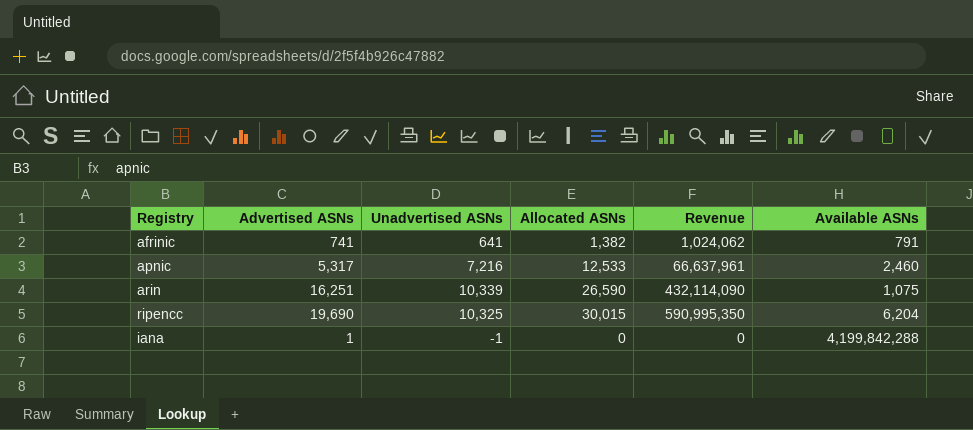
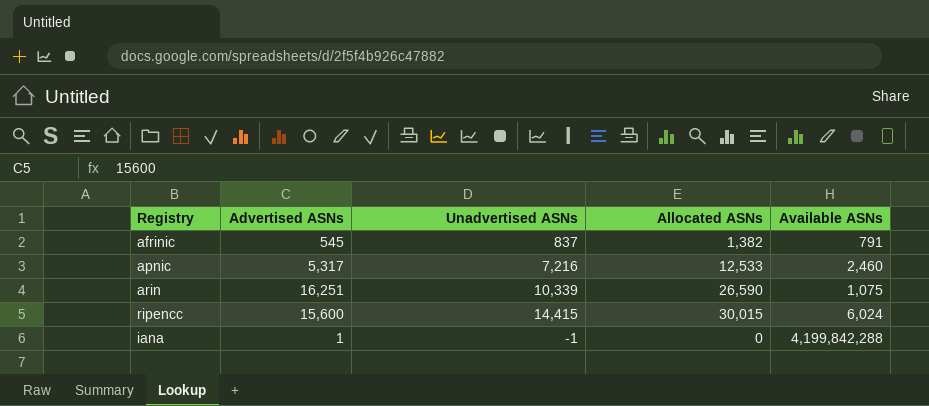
column Revenue | formula: [Advertised ASNs] * [Allocated ASNs] -> none
afrinic | Advertised ASNs: 741 -> 545
afrinic | Unadvertised ASNs: 641 -> 837
ripencc | Advertised ASNs: 19,690 -> 15,600
ripencc | Unadvertised ASNs: 10,325 -> 14,415
ripencc | Available ASNs: 6,204 -> 6,024

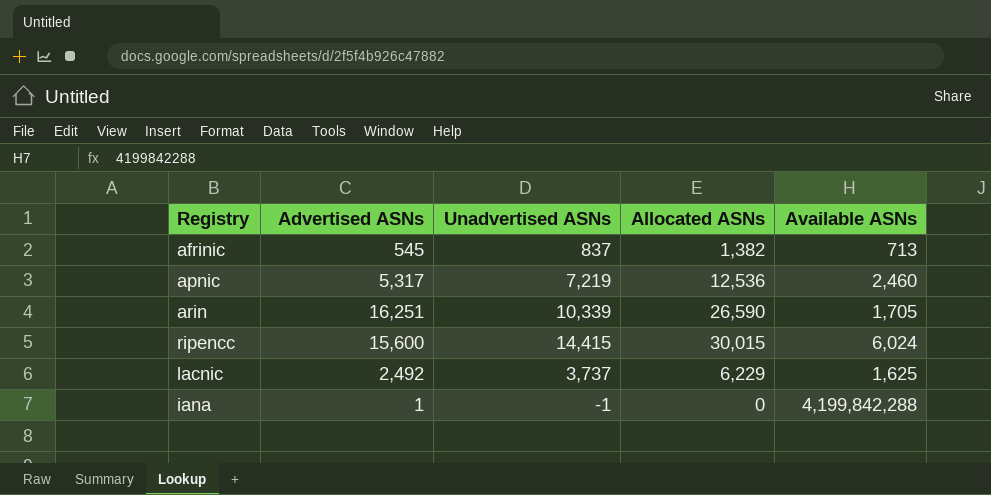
afrinic | Available ASNs: 791 -> 713
apnic | Unadvertised ASNs: 7,216 -> 7,219
apnic | Allocated ASNs: 12,533 -> 12,536
arin | Available ASNs: 1,075 -> 1,705
row lacnic: none -> 2,492 | 3,737 | 6,229 | 1,625

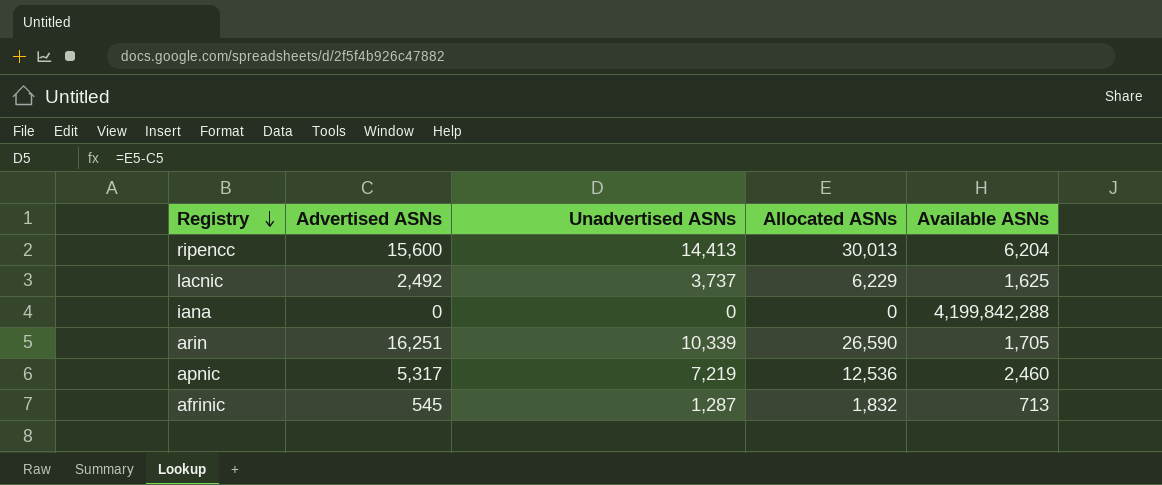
row order: none -> Registry descending
ripencc | Unadvertised ASNs: 14,415 -> 14,413
ripencc | Allocated ASNs: 30,015 -> 30,013
ripencc | Available ASNs: 6,024 -> 6,204
iana | Advertised ASNs: 1 -> 0
iana | Unadvertised ASNs: -1 -> 0
afrinic | Unadvertised ASNs: 837 -> 1,287
afrinic | Allocated ASNs: 1,382 -> 1,832

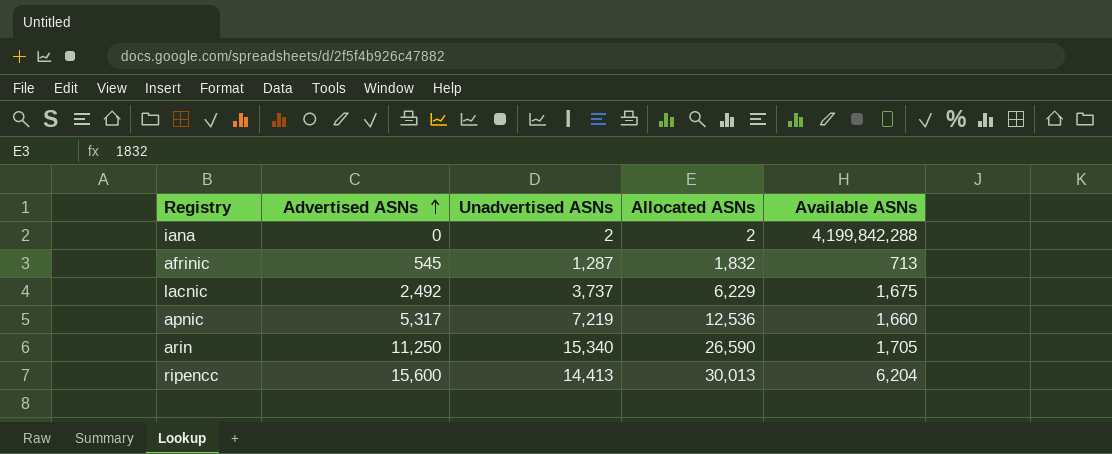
row order: Registry descending -> Advertised ASNs ascending
iana | Unadvertised ASNs: 0 -> 2
iana | Allocated ASNs: 0 -> 2
lacnic | Available ASNs: 1,625 -> 1,675
apnic | Available ASNs: 2,460 -> 1,660
arin | Advertised ASNs: 16,251 -> 11,250
arin | Unadvertised ASNs: 10,339 -> 15,340

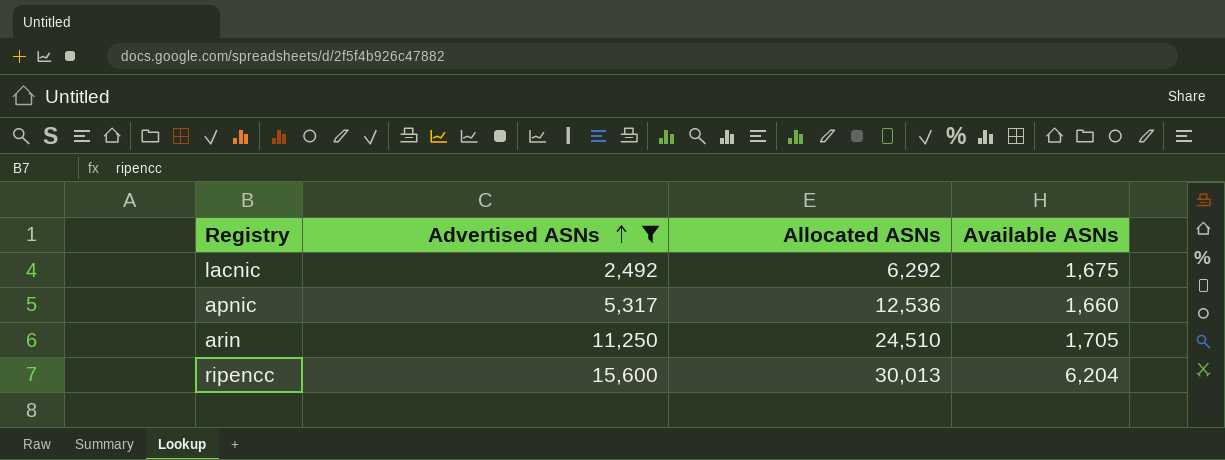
filter: none -> Advertised ASNs >= 2,492
column Unadvertised ASNs | formula: [Allocated ASNs] - [Advertised ASNs] -> none
lacnic | Allocated ASNs: 6,229 -> 6,292
arin | Allocated ASNs: 26,590 -> 24,510

